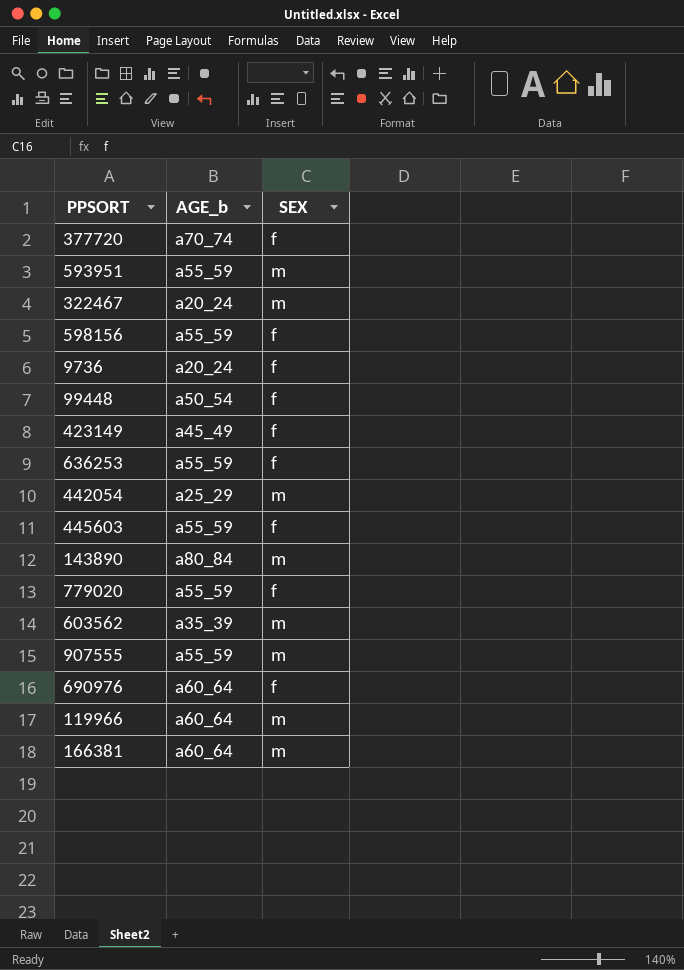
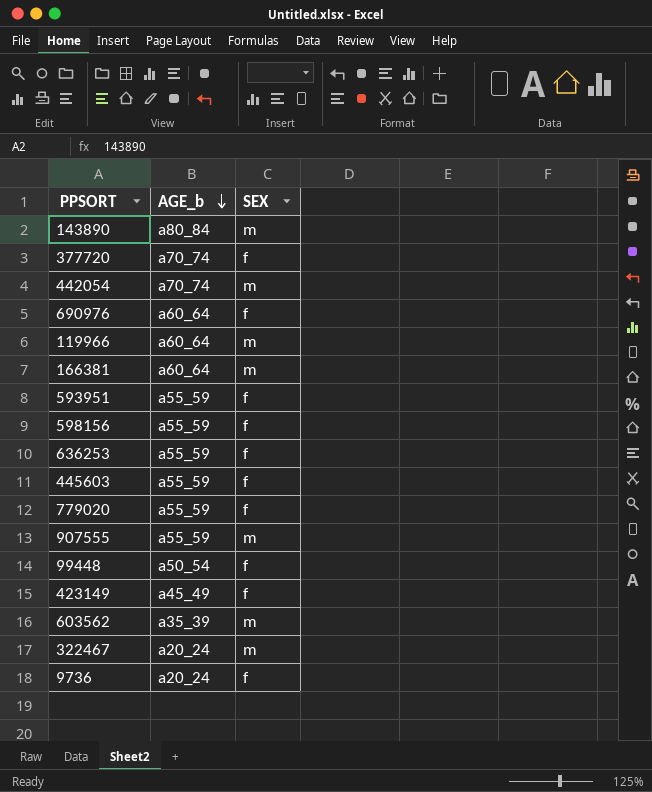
row order: none -> AGE_b descending
442054 | AGE_b: a25_29 -> a70_74
593951 | SEX: m -> f

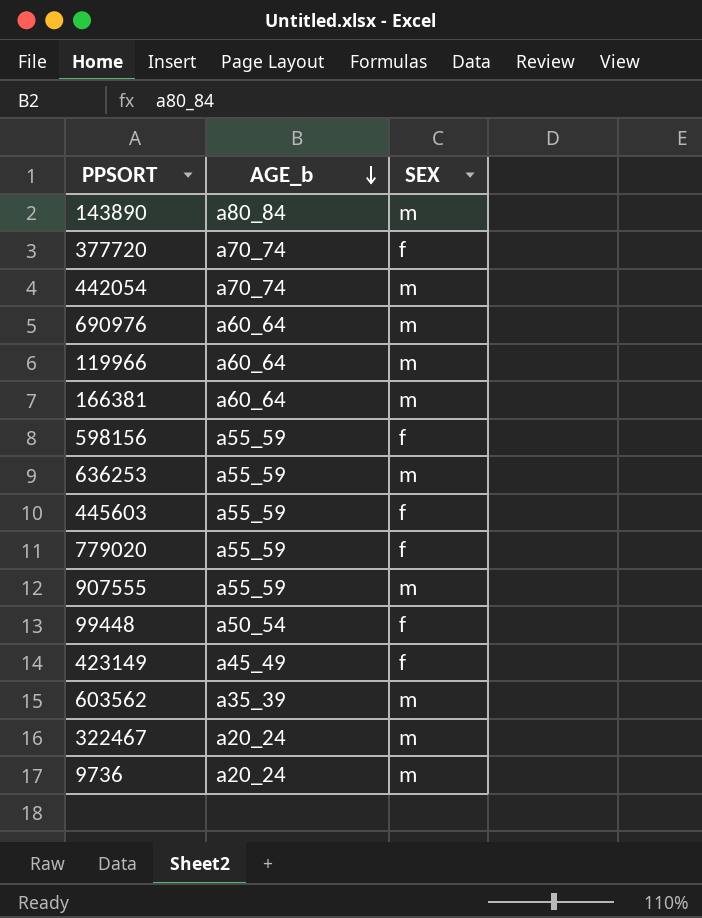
row 593951: a55_59 | f -> none
690976 | SEX: f -> m
636253 | SEX: f -> m
9736 | SEX: f -> m

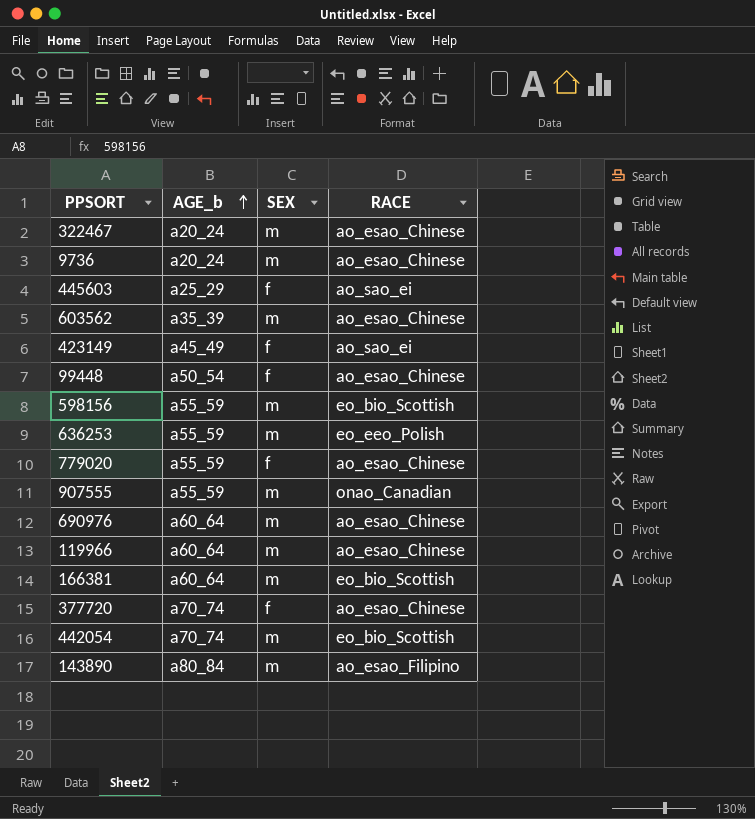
row order: AGE_b descending -> AGE_b ascending
column RACE | position: none -> 4
445603 | AGE_b: a55_59 -> a25_29
598156 | SEX: f -> m

